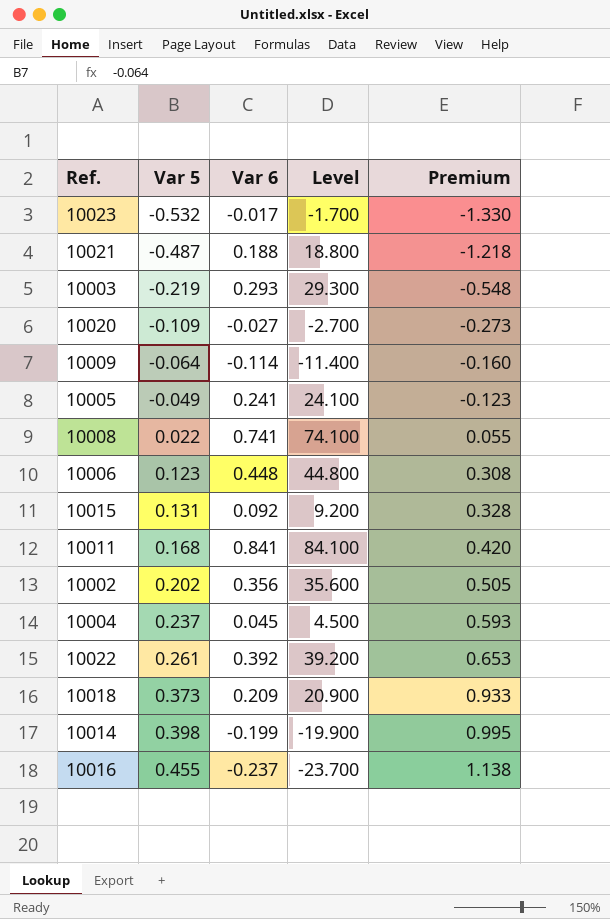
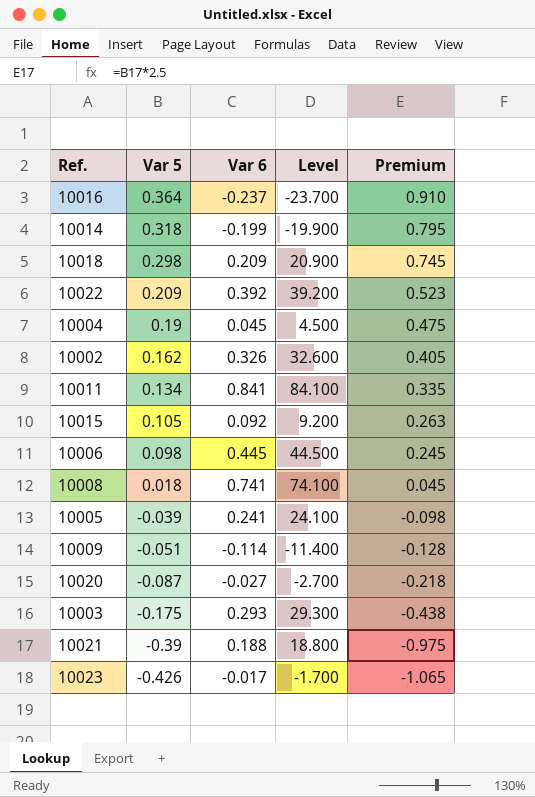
row order: Var 5 ascending -> Var 5 descending
10016 | Var 5: 0.455 -> 0.364
10016 | Premium: 1.138 -> 0.910
10014 | Var 5: 0.398 -> 0.318
10014 | Premium: 0.995 -> 0.795
10018 | Var 5: 0.373 -> 0.298
10018 | Premium: 0.933 -> 0.745
10022 | Var 5: 0.261 -> 0.209
10022 | Premium: 0.653 -> 0.523
10004 | Var 5: 0.237 -> 0.19
10004 | Premium: 0.593 -> 0.475
10002 | Var 5: 0.202 -> 0.162
10002 | Var 6: 0.356 -> 0.326
10002 | Level: 35.600 -> 32.600
10002 | Premium: 0.505 -> 0.405
10011 | Var 5: 0.168 -> 0.134
10011 | Premium: 0.420 -> 0.335
10015 | Var 5: 0.131 -> 0.105
10015 | Premium: 0.328 -> 0.263
10006 | Var 5: 0.123 -> 0.098
10006 | Var 6: 0.448 -> 0.445
10006 | Level: 44.800 -> 44.500
10006 | Premium: 0.308 -> 0.245
10008 | Var 5: 0.022 -> 0.018
10008 | Premium: 0.055 -> 0.045
10005 | Var 5: -0.049 -> -0.039
10005 | Premium: -0.123 -> -0.098
10009 | Var 5: -0.064 -> -0.051
10009 | Premium: -0.160 -> -0.128
10020 | Var 5: -0.109 -> -0.087
10020 | Premium: -0.273 -> -0.218
10003 | Var 5: -0.219 -> -0.175
10003 | Premium: -0.548 -> -0.438
10021 | Var 5: -0.487 -> -0.39
10021 | Premium: -1.218 -> -0.975
10023 | Var 5: -0.532 -> -0.426
10023 | Premium: -1.330 -> -1.065

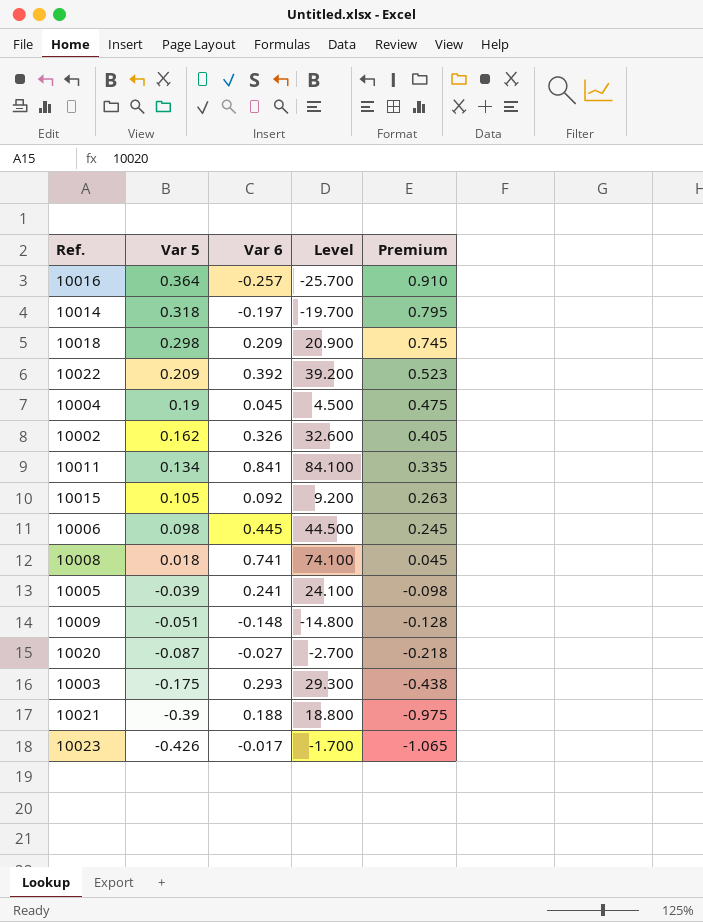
10016 | Var 6: -0.237 -> -0.257
10016 | Level: -23.700 -> -25.700
10014 | Var 6: -0.199 -> -0.197
10014 | Level: -19.900 -> -19.700
10009 | Var 6: -0.114 -> -0.148
10009 | Level: -11.400 -> -14.800

